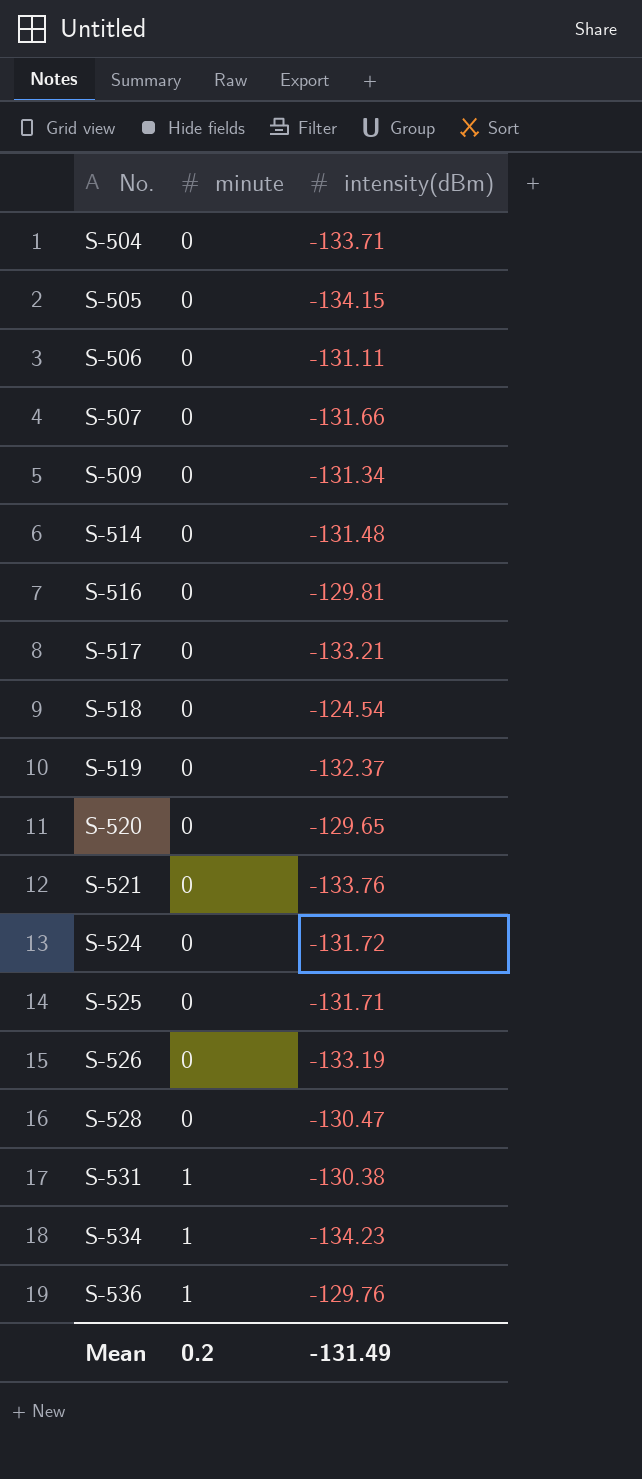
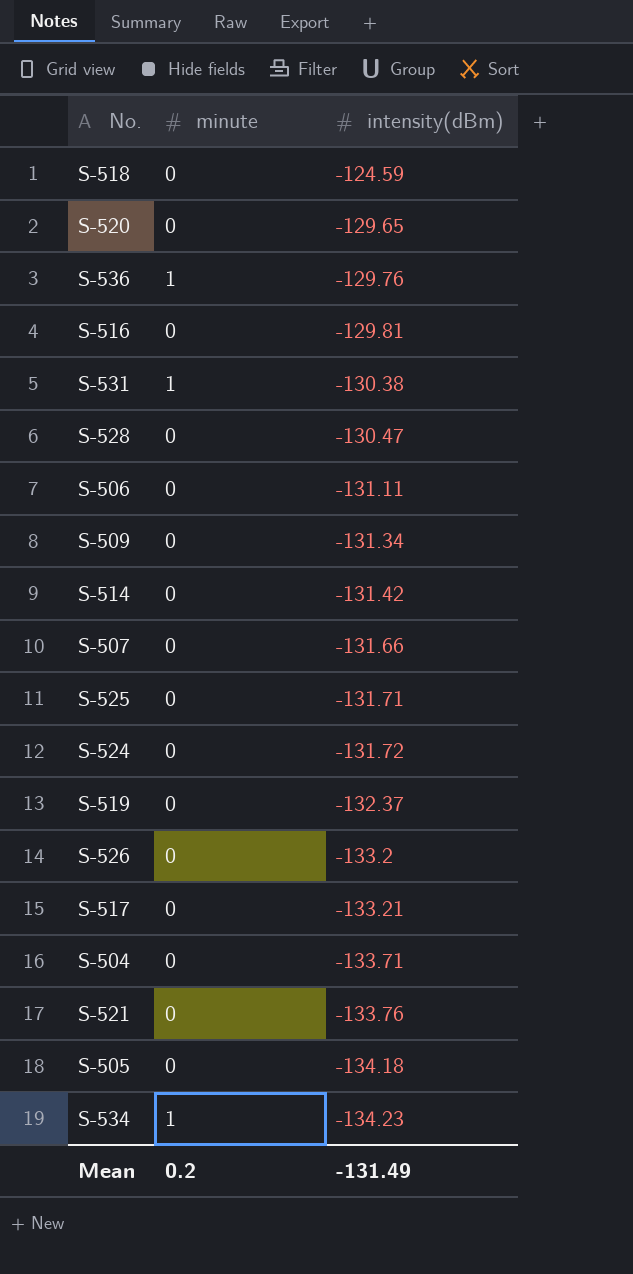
row order: No. ascending -> intensity(dBm) descending
S-518 | intensity(dBm): -124.54 -> -124.59
S-514 | intensity(dBm): -131.48 -> -131.42
S-526 | intensity(dBm): -133.19 -> -133.2
S-505 | intensity(dBm): -134.15 -> -134.18

